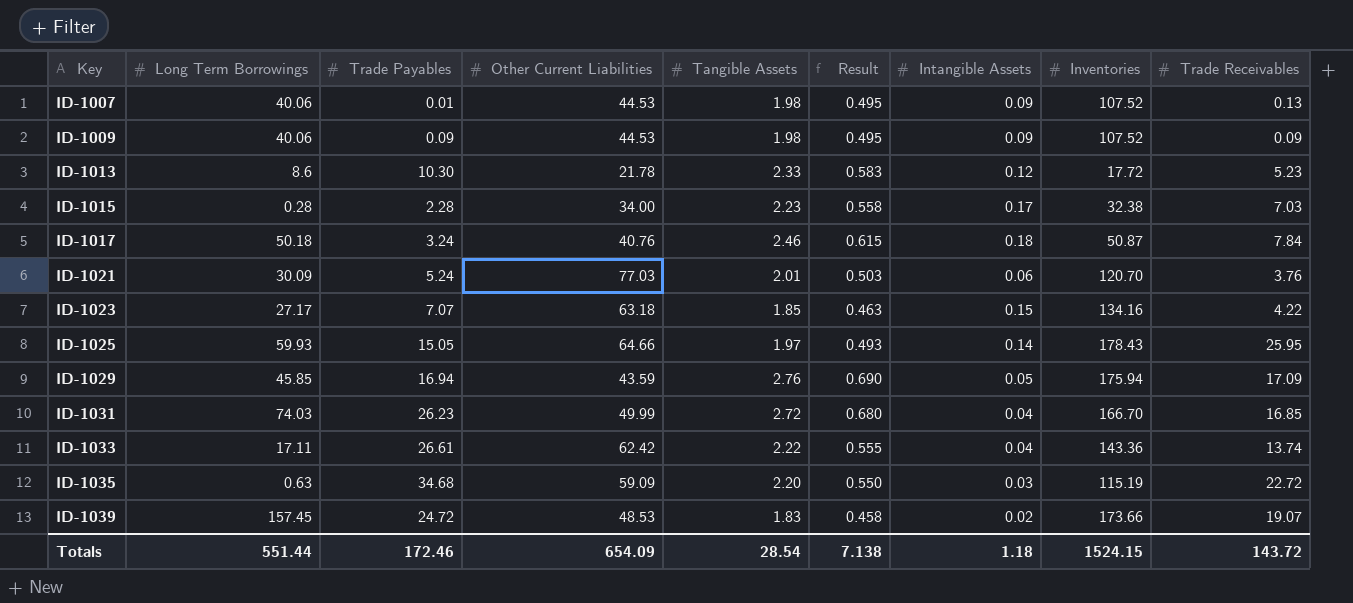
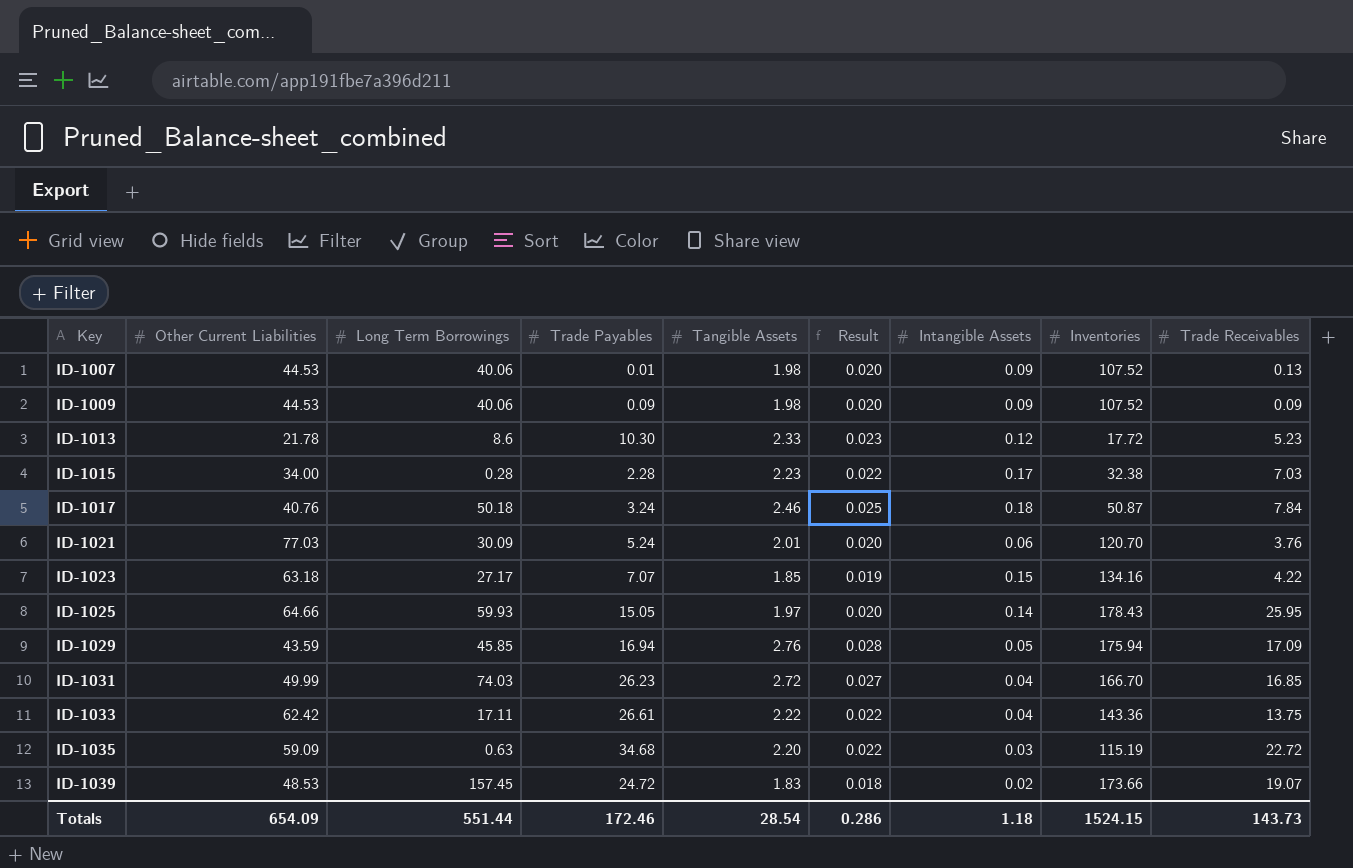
column Other Current Liabilities | position: 4 -> 2
column Result | formula: [Tangible Assets] * 0.25 -> [Tangible Assets] * 0.01
ID-1033 | Trade Receivables: 13.74 -> 13.75
Totals | Result: 7.138 -> 0.286
Totals | Trade Receivables: 143.72 -> 143.73

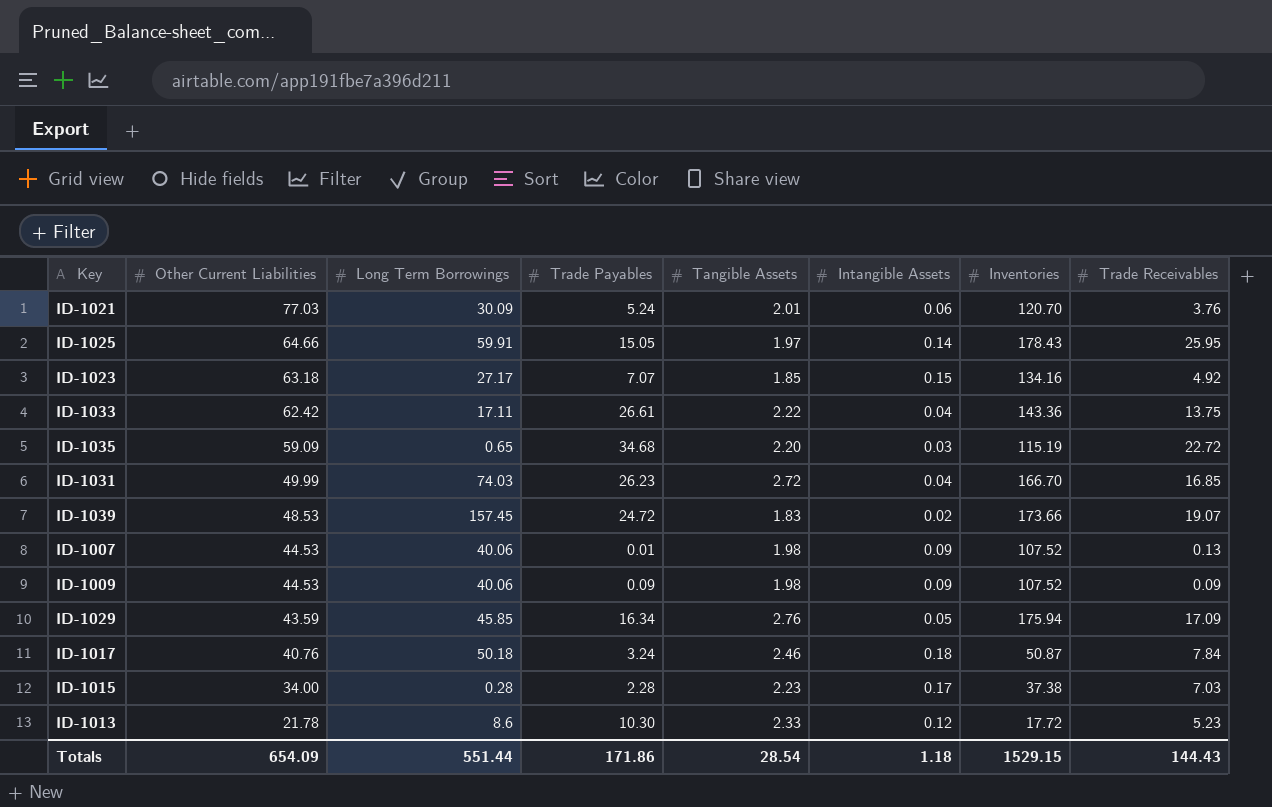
row order: Key ascending -> Other Current Liabilities descending
column Result | formula: [Tangible Assets] * 0.01 -> none
ID-1025 | Long Term Borrowings: 59.93 -> 59.91
ID-1023 | Trade Receivables: 4.22 -> 4.92
ID-1035 | Long Term Borrowings: 0.63 -> 0.65
ID-1029 | Trade Payables: 16.94 -> 16.34
ID-1015 | Inventories: 32.38 -> 37.38
Totals | Trade Payables: 172.46 -> 171.86
Totals | Inventories: 1524.15 -> 1529.15
Totals | Trade Receivables: 143.73 -> 144.43

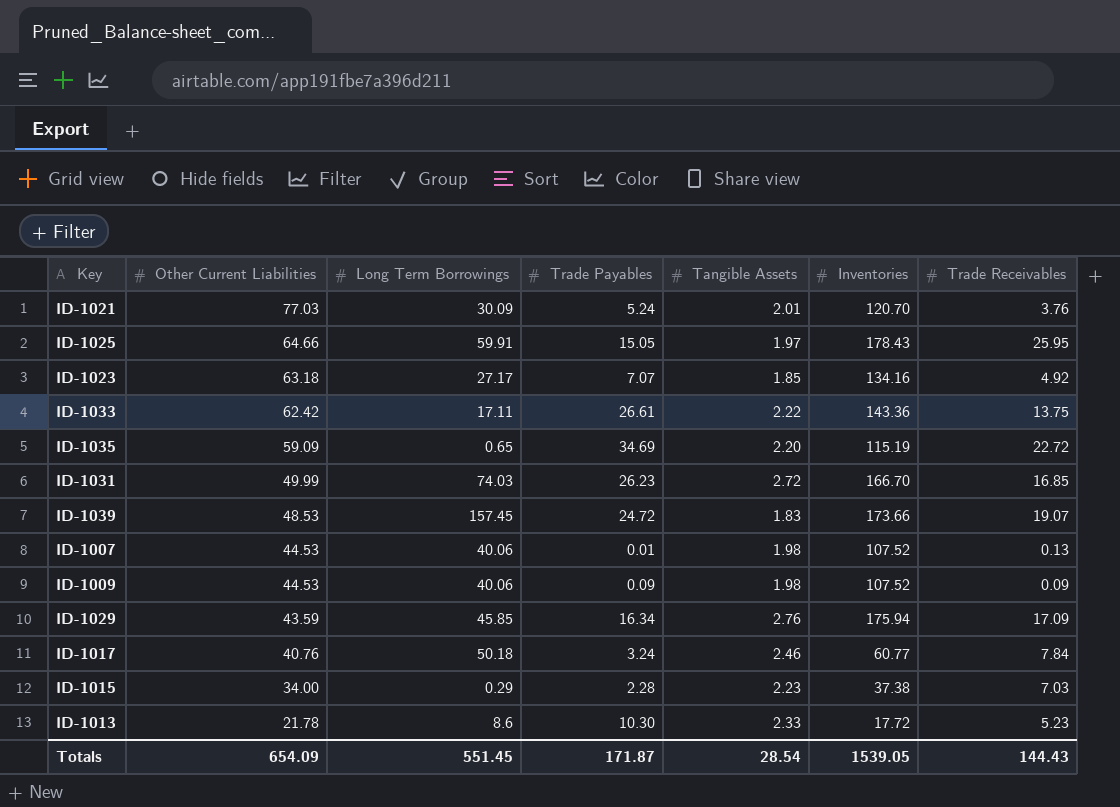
column Intangible Assets | position: 6 -> none
ID-1035 | Trade Payables: 34.68 -> 34.69
ID-1017 | Inventories: 50.87 -> 60.77
ID-1015 | Long Term Borrowings: 0.28 -> 0.29
Totals | Long Term Borrowings: 551.44 -> 551.45
Totals | Trade Payables: 171.86 -> 171.87
Totals | Inventories: 1529.15 -> 1539.05

